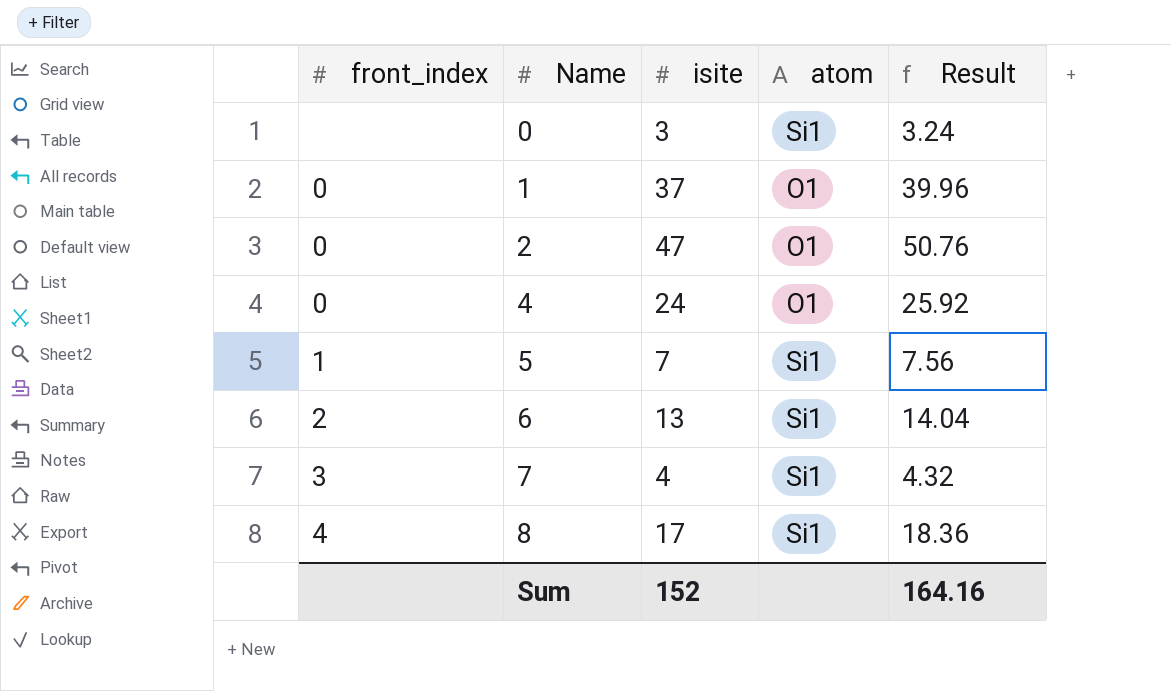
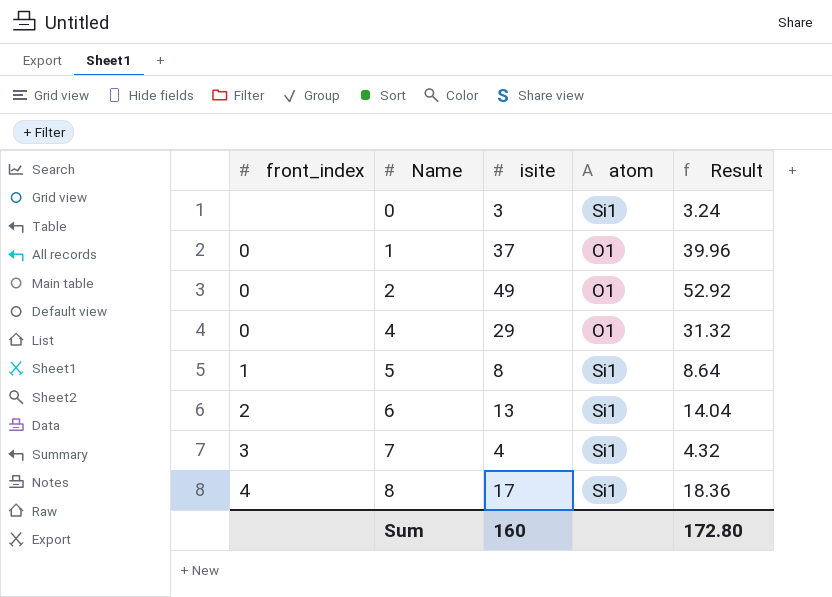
2 | isite: 47 -> 49
2 | Result: 50.76 -> 52.92
4 | isite: 24 -> 29
4 | Result: 25.92 -> 31.32
5 | isite: 7 -> 8
5 | Result: 7.56 -> 8.64
Sum | isite: 152 -> 160
Sum | Result: 164.16 -> 172.80

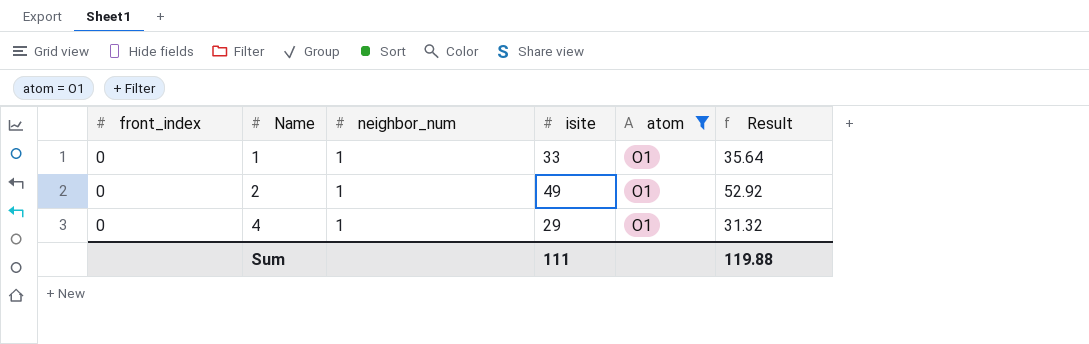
filter: none -> atom = O1
column neighbor_num | position: none -> 3
1 | isite: 37 -> 33
1 | Result: 39.96 -> 35.64
Sum | isite: 160 -> 111
Sum | Result: 172.80 -> 119.88

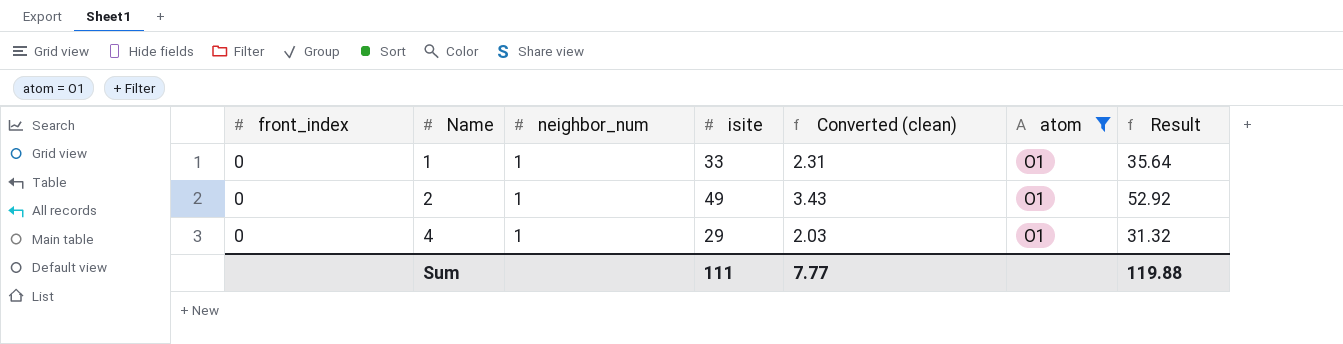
column Converted (clean) | formula: none -> [isite] * 0.07

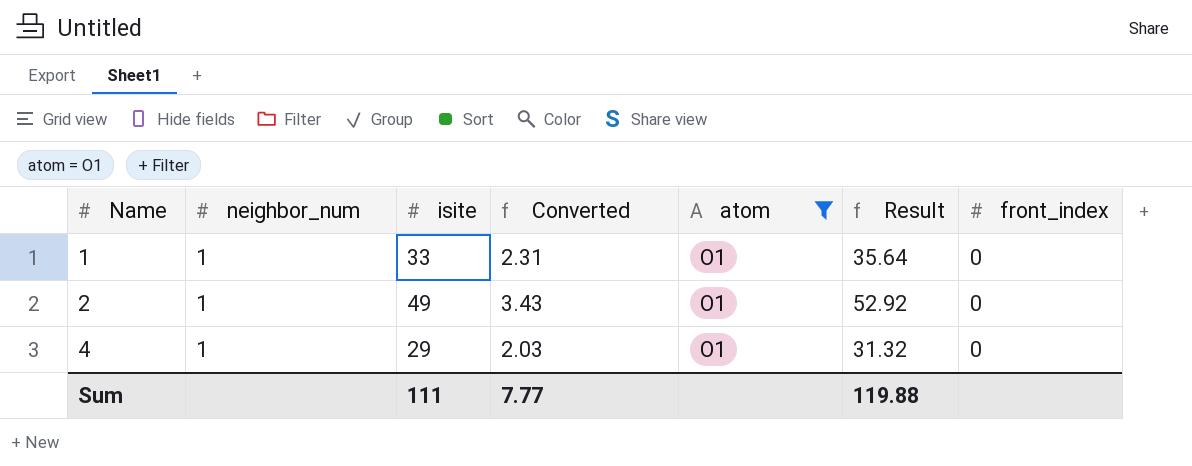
column name: Converted (clean) -> Converted
column front_index | position: 1 -> 7

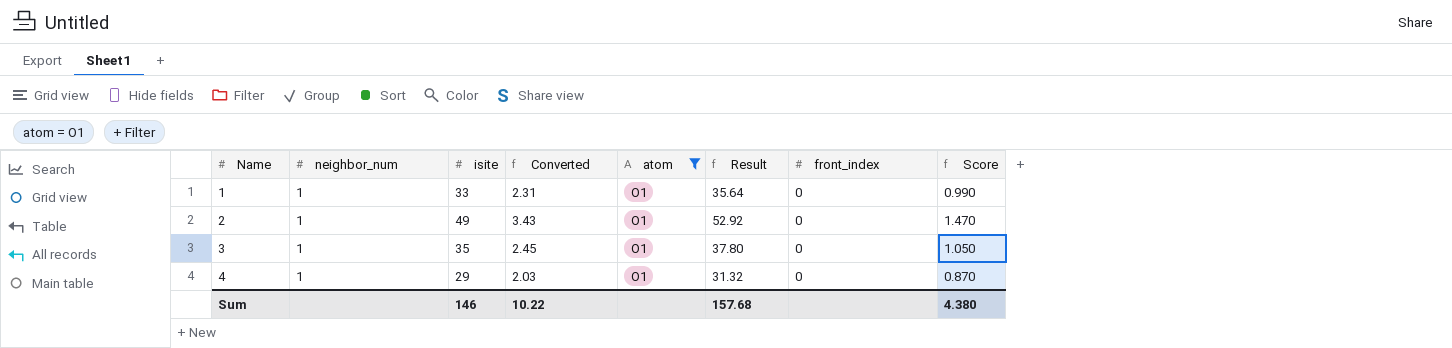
column Score | formula: none -> [isite] * 0.03
row 3: none -> 1 | 35 | 2.45 | O1 | 37.80 | 0 | 1.050
Sum | isite: 111 -> 146
Sum | Converted: 7.77 -> 10.22
Sum | Result: 119.88 -> 157.68

